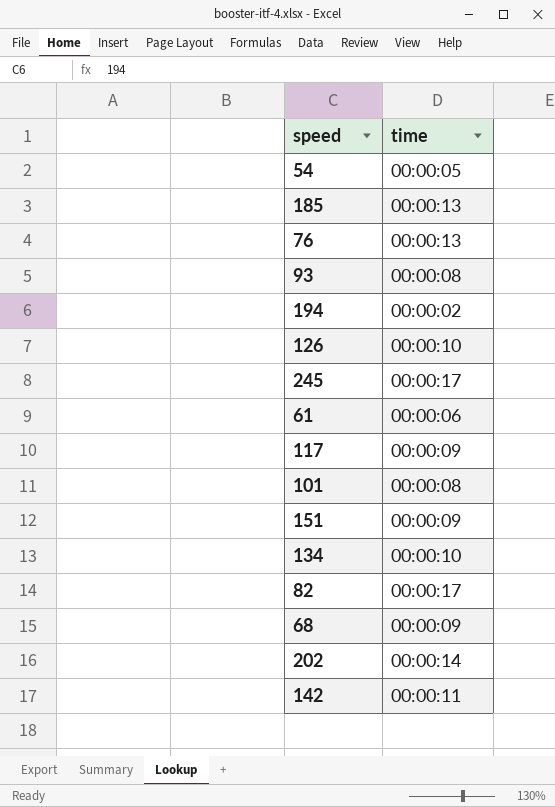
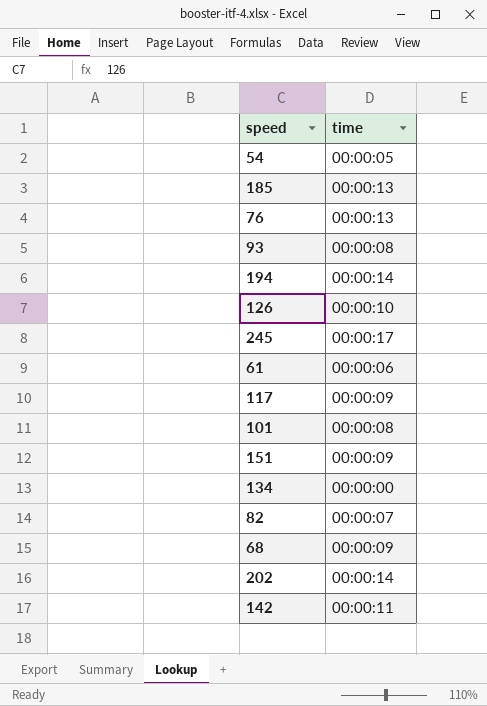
194 | time: 00:00:02 -> 00:00:14
134 | time: 00:00:10 -> 00:00:00
82 | time: 00:00:17 -> 00:00:07

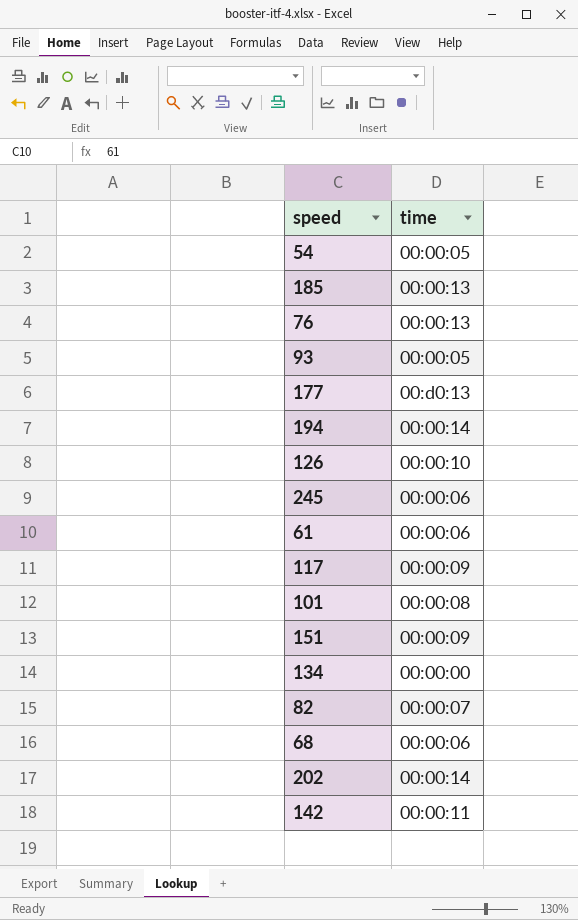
93 | time: 00:00:08 -> 00:00:05
row 177: none -> 00:d0:13
245 | time: 00:00:17 -> 00:00:06
68 | time: 00:00:09 -> 00:00:06

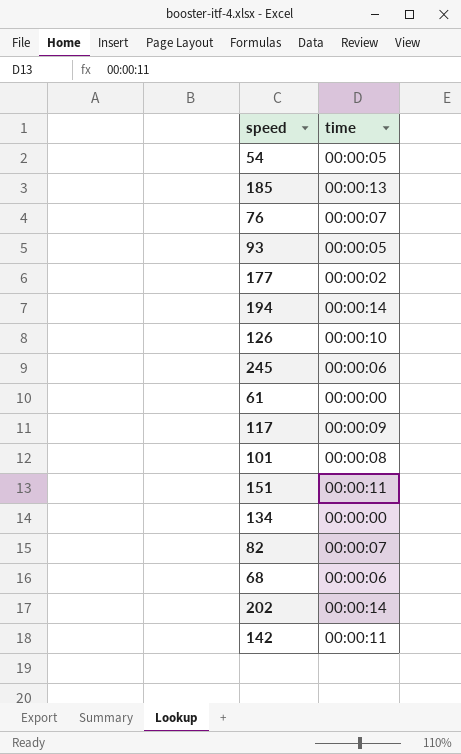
76 | time: 00:00:13 -> 00:00:07
177 | time: 00:d0:13 -> 00:00:02
61 | time: 00:00:06 -> 00:00:00
151 | time: 00:00:09 -> 00:00:11

